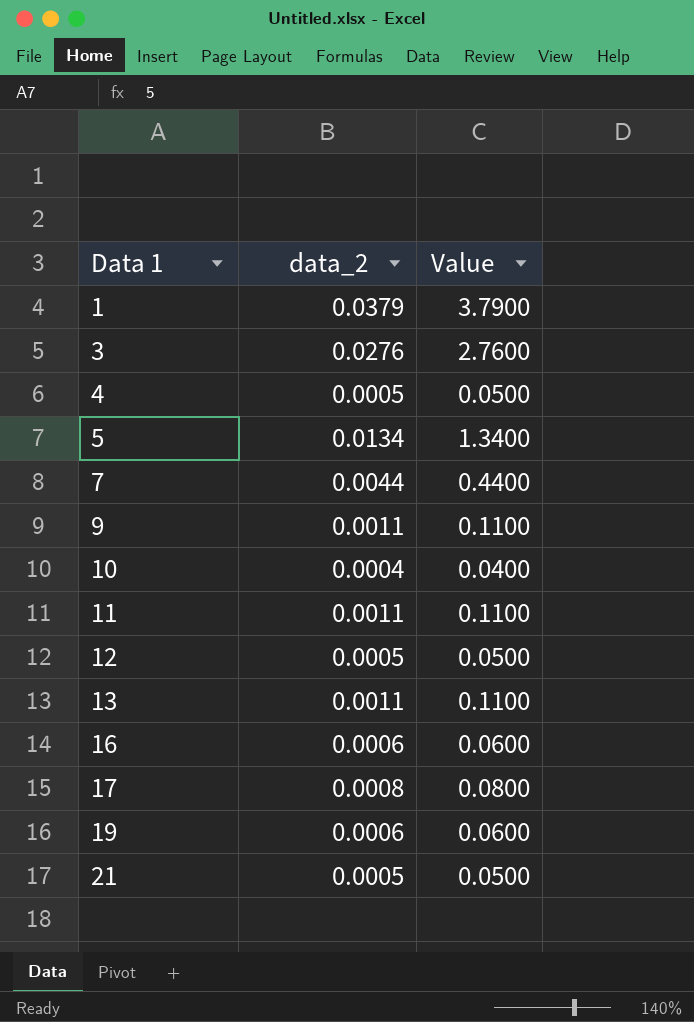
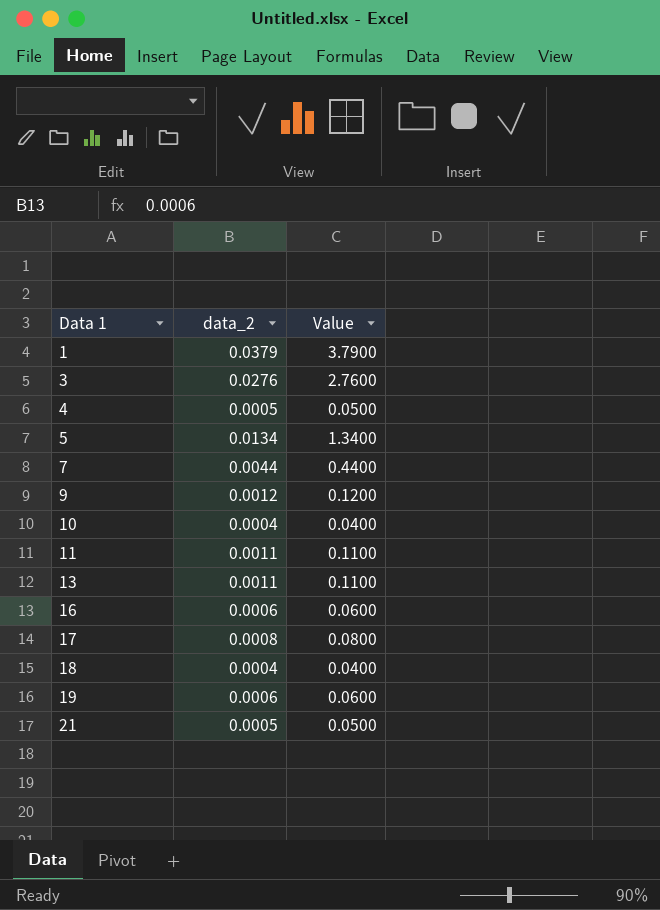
row 12: 0.0005 | 0.0500 -> none
9 | data_2: 0.0011 -> 0.0012
9 | Value: 0.1100 -> 0.1200
row 18: none -> 0.0004 | 0.0400

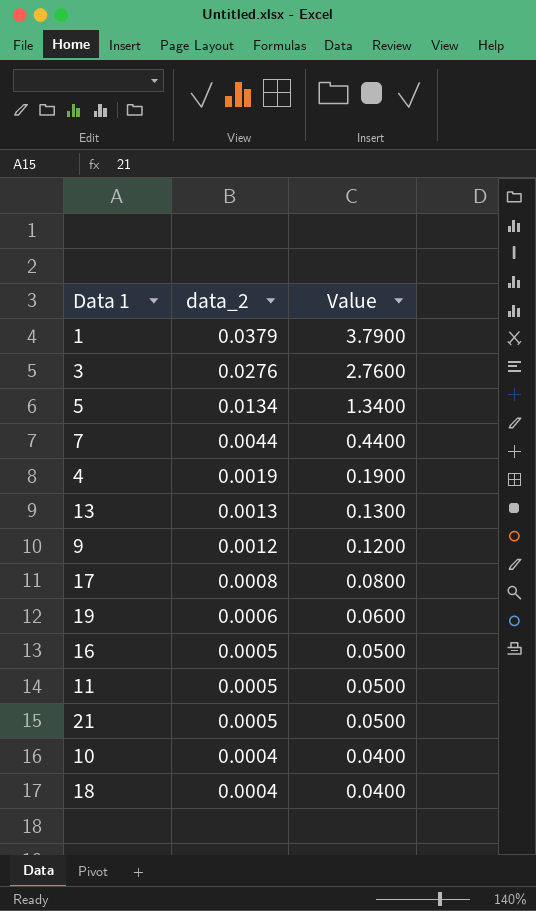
row order: Data 1 ascending -> data_2 descending
4 | data_2: 0.0005 -> 0.0019
4 | Value: 0.0500 -> 0.1900
13 | data_2: 0.0011 -> 0.0013
13 | Value: 0.1100 -> 0.1300
16 | data_2: 0.0006 -> 0.0005
16 | Value: 0.0600 -> 0.0500
11 | data_2: 0.0011 -> 0.0005
11 | Value: 0.1100 -> 0.0500

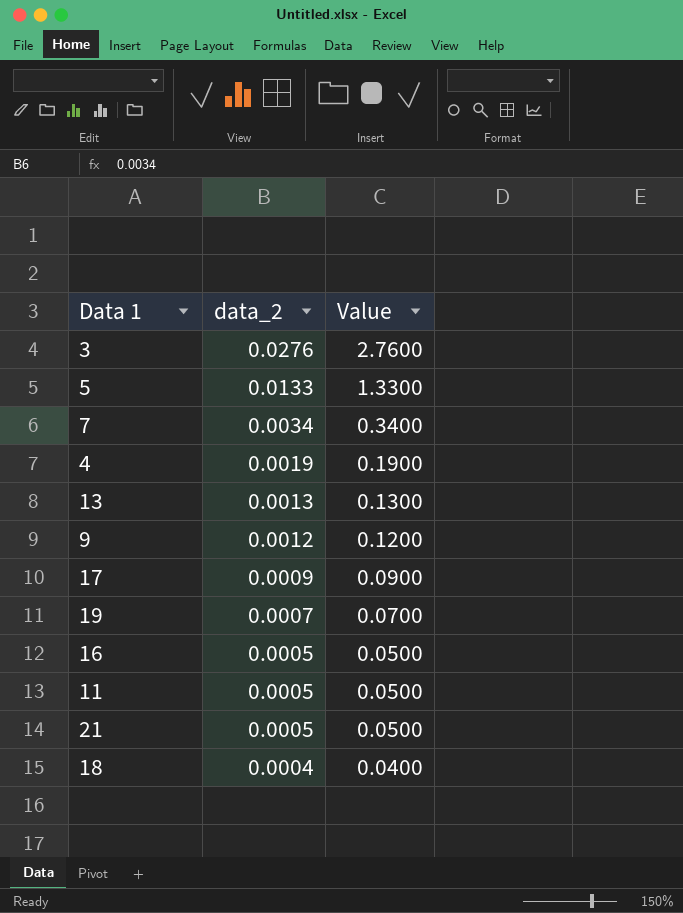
row 1: 0.0379 | 3.7900 -> none
row 10: 0.0004 | 0.0400 -> none
5 | data_2: 0.0134 -> 0.0133
5 | Value: 1.3400 -> 1.3300
7 | data_2: 0.0044 -> 0.0034
7 | Value: 0.4400 -> 0.3400
17 | data_2: 0.0008 -> 0.0009
17 | Value: 0.0800 -> 0.0900
19 | data_2: 0.0006 -> 0.0007
19 | Value: 0.0600 -> 0.0700

